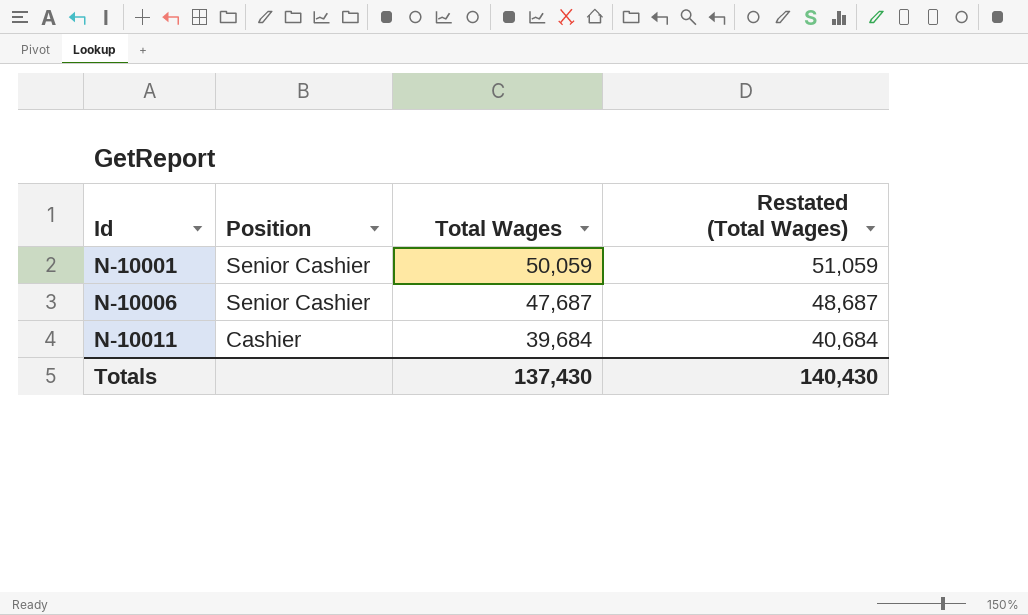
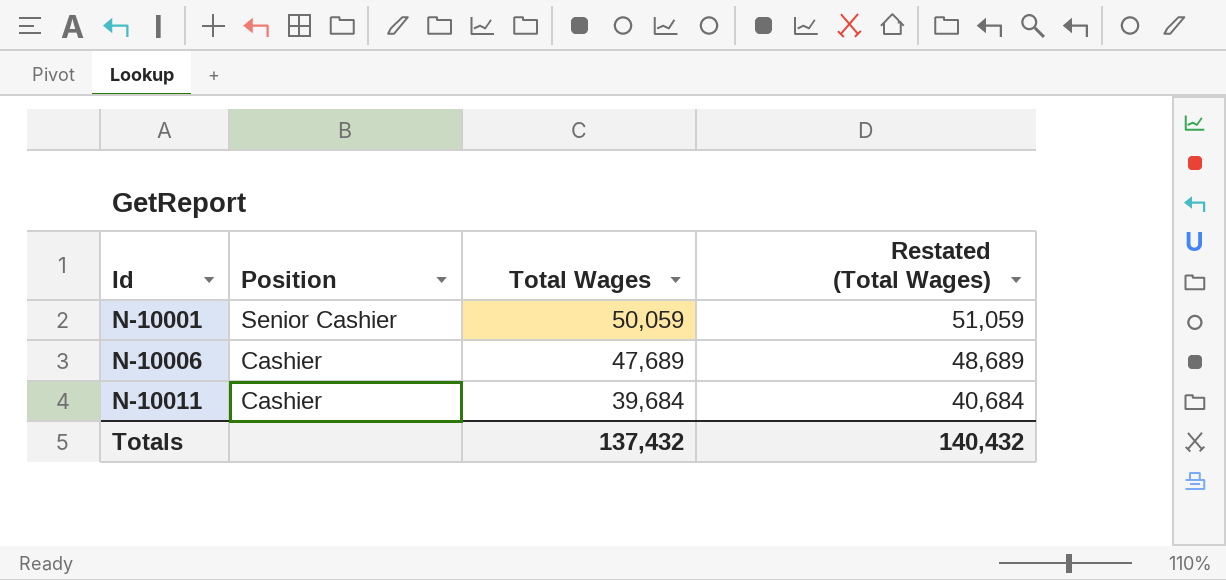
N-10006 | Position: Senior Cashier -> Cashier
N-10006 | Total Wages: 47,687 -> 47,689
N-10006 | Restated (Total Wages): 48,687 -> 48,689
Totals | Total Wages: 137,430 -> 137,432
Totals | Restated (Total Wages): 140,430 -> 140,432

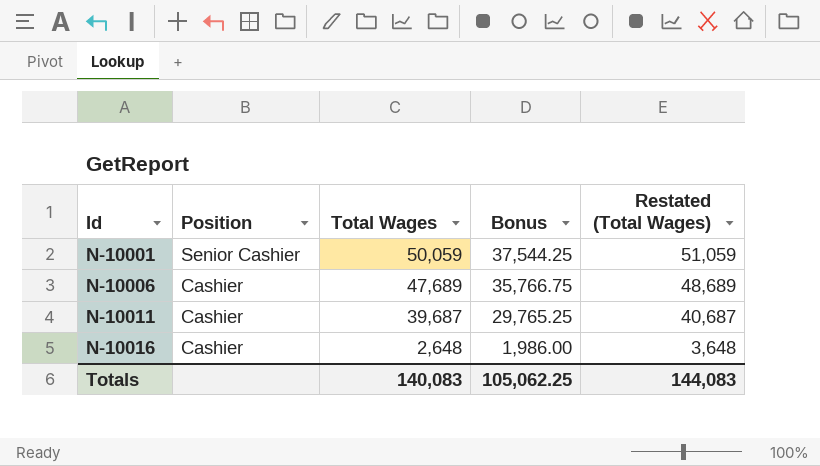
column Bonus | formula: none -> [Total Wages] * 0.75
N-10011 | Total Wages: 39,684 -> 39,687
N-10011 | Restated (Total Wages): 40,684 -> 40,687
row N-10016: none -> Cashier | 2,648 | 1,986.00 | 3,648
Totals | Total Wages: 137,432 -> 140,083
Totals | Restated (Total Wages): 140,432 -> 144,083

